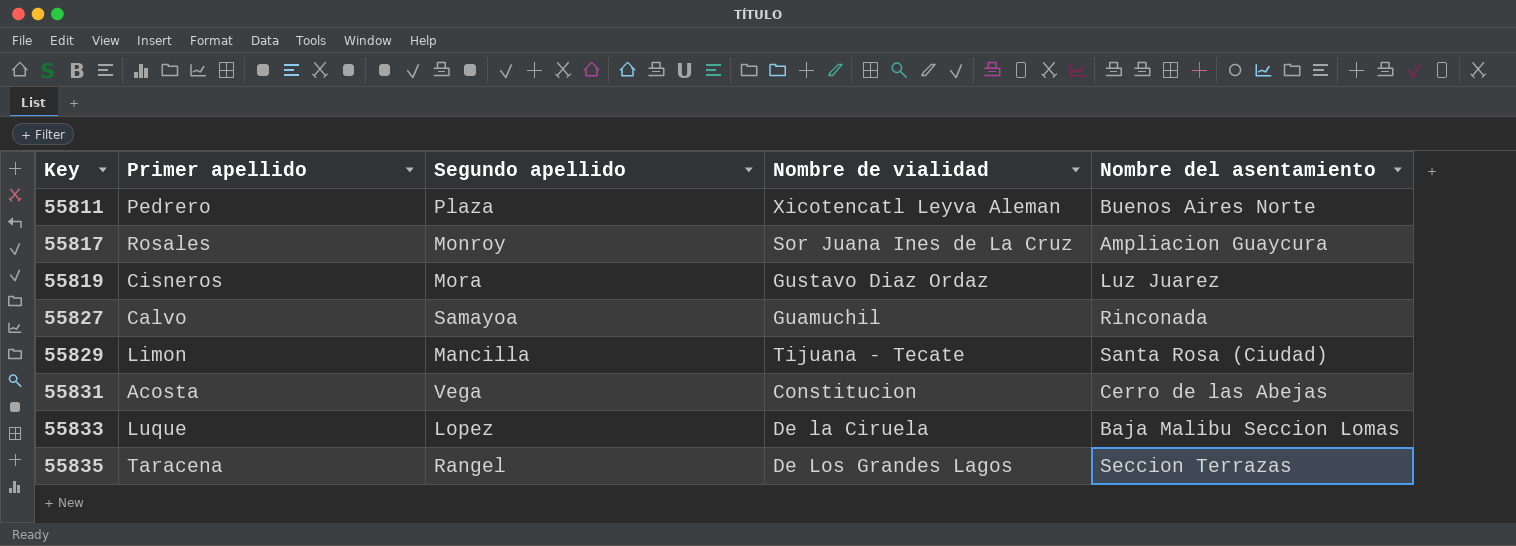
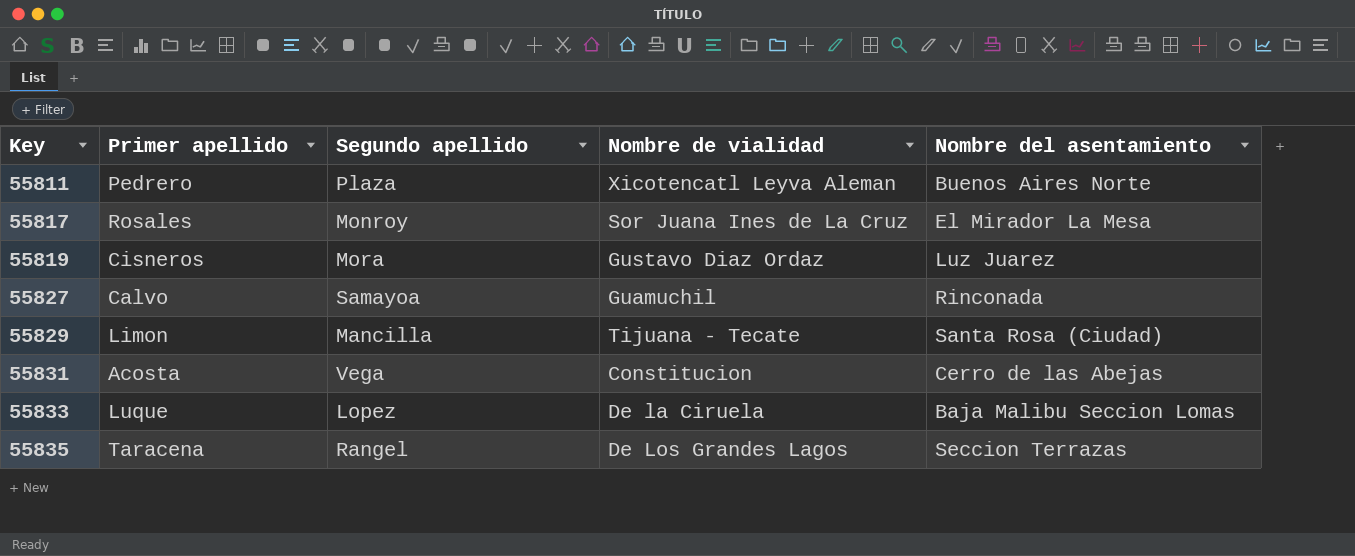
55817 | Nombre del asentamiento: Ampliacion Guaycura -> El Mirador La Mesa

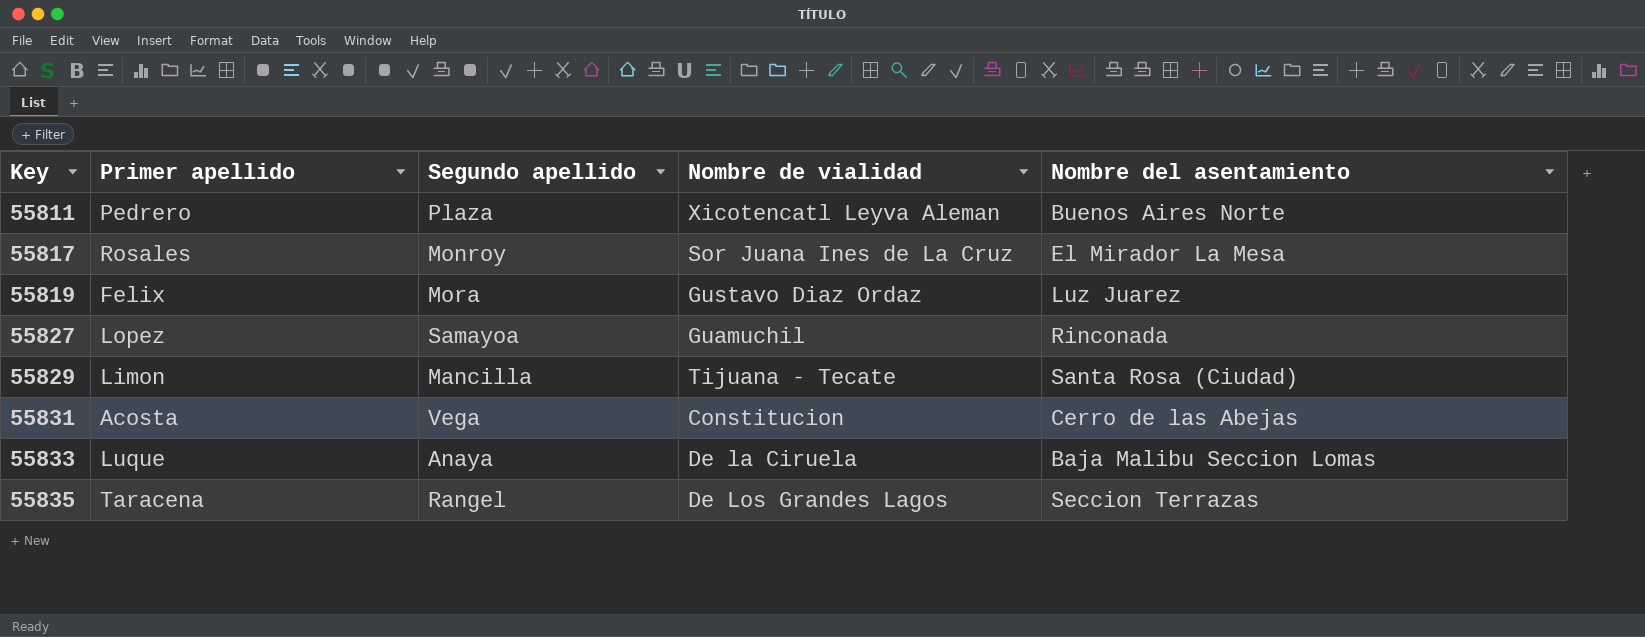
55819 | Primer apellido: Cisneros -> Felix
55827 | Primer apellido: Calvo -> Lopez
55833 | Segundo apellido: Lopez -> Anaya

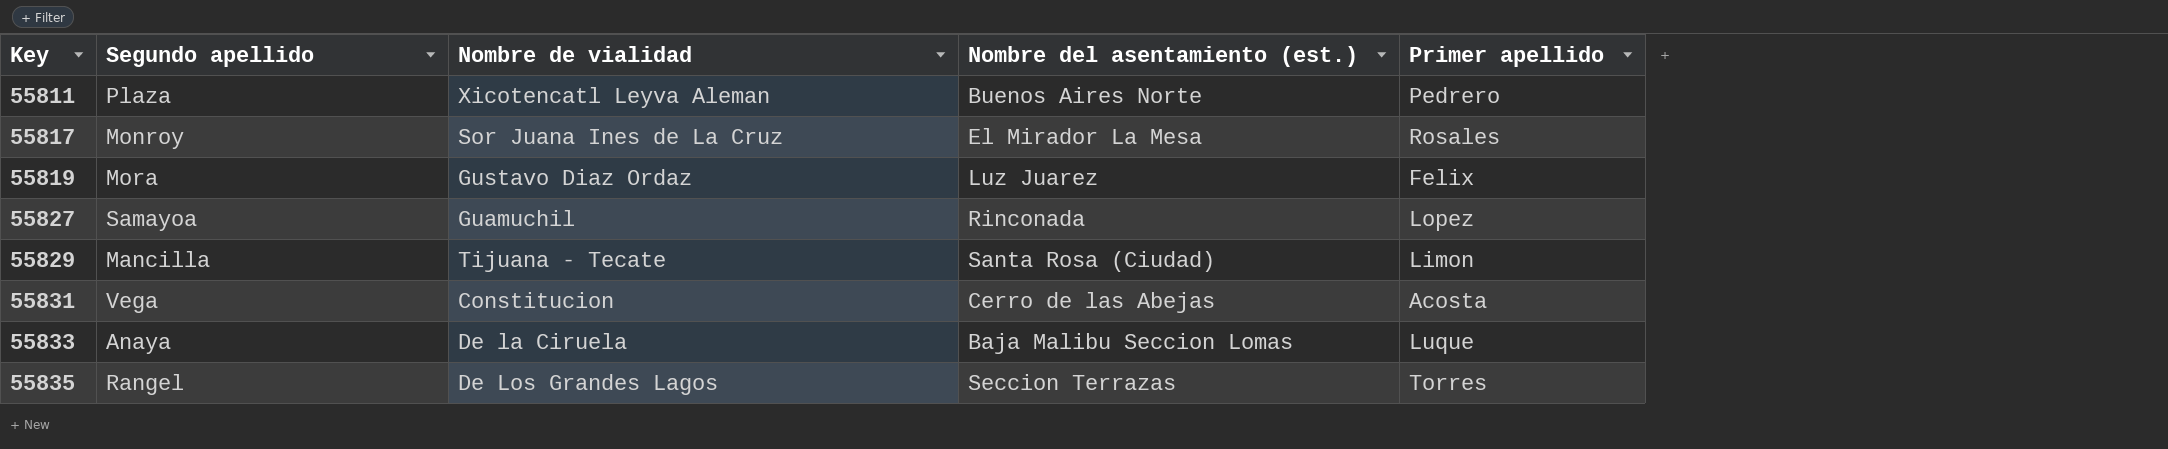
column name: Nombre del asentamiento -> Nombre del asentamiento (est.)
column Primer apellido | position: 2 -> 5
55835 | Primer apellido: Taracena -> Torres

